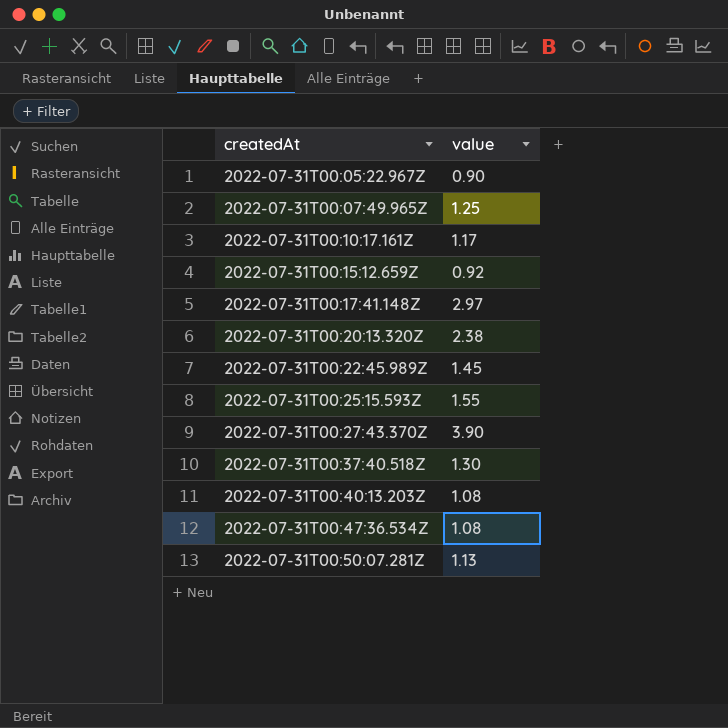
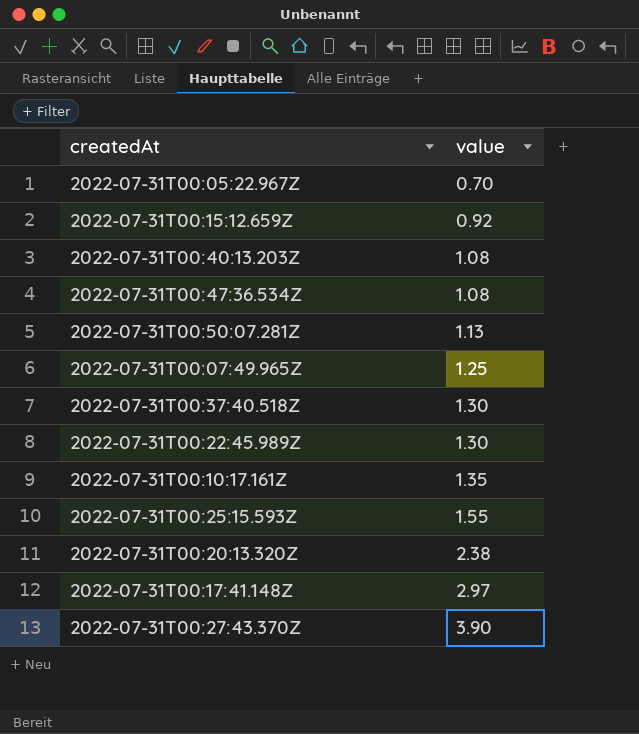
row order: createdAt ascending -> value ascending
2022-07-31T00:05:22.967Z | value: 0.90 -> 0.70
2022-07-31T00:22:45.989Z | value: 1.45 -> 1.30
2022-07-31T00:10:17.161Z | value: 1.17 -> 1.35

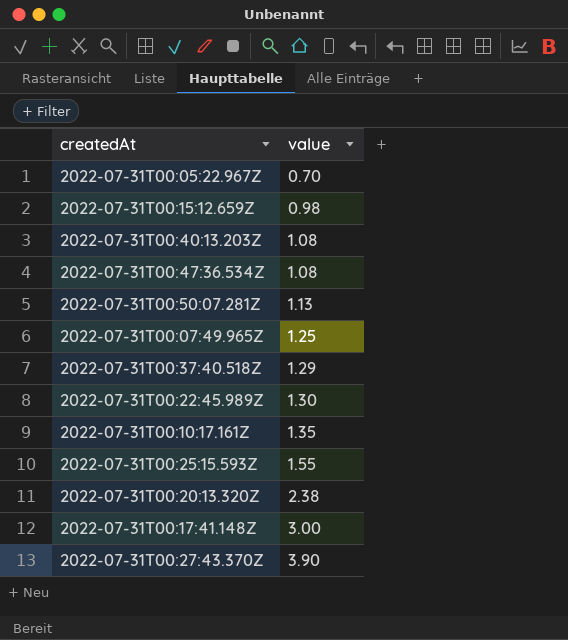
2022-07-31T00:15:12.659Z | value: 0.92 -> 0.98
2022-07-31T00:37:40.518Z | value: 1.30 -> 1.29
2022-07-31T00:17:41.148Z | value: 2.97 -> 3.00

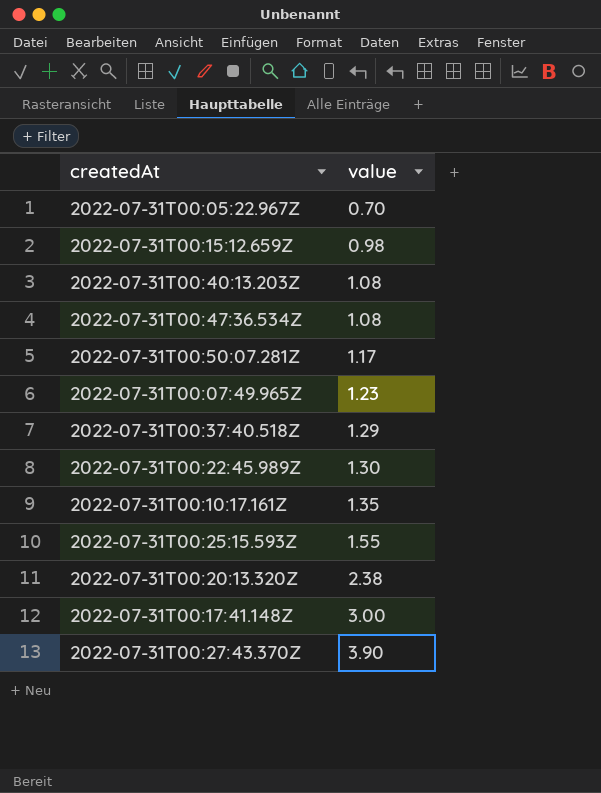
2022-07-31T00:50:07.281Z | value: 1.13 -> 1.17
2022-07-31T00:07:49.965Z | value: 1.25 -> 1.23

